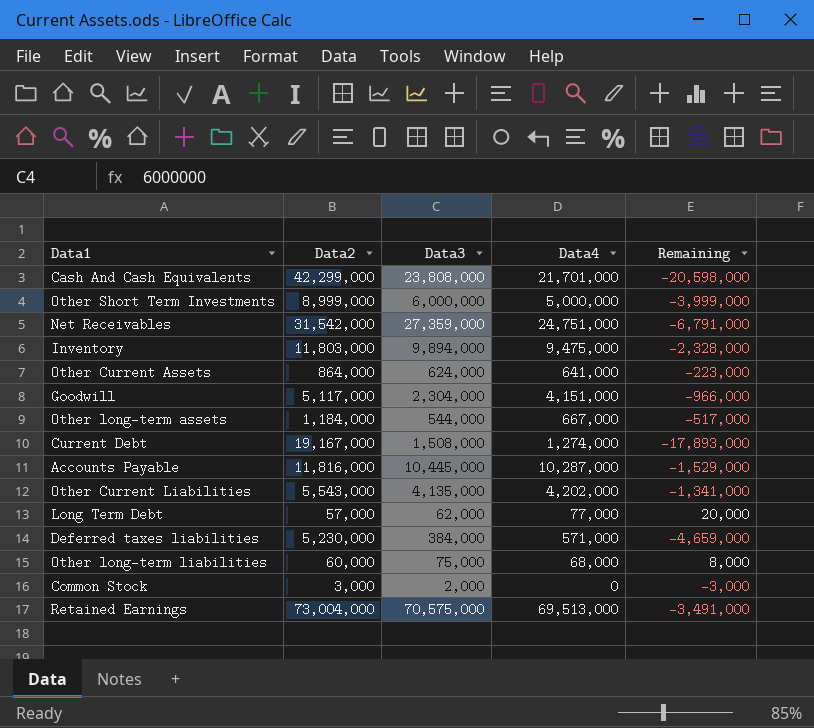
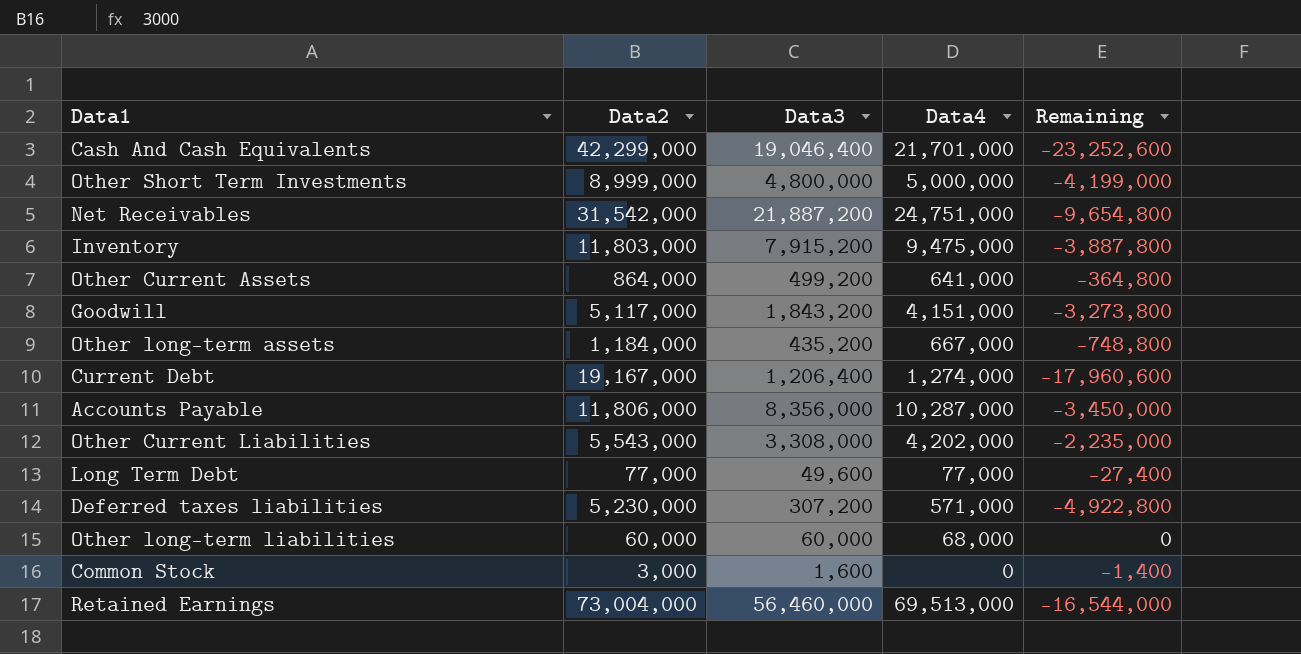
column Remaining | formula: [Data4] - [Data2] -> [Data3] - [Data2]
Cash And Cash Equivalents | Data3: 23,808,000 -> 19,046,400
Other Short Term Investments | Data3: 6,000,000 -> 4,800,000
Net Receivables | Data3: 27,359,000 -> 21,887,200
Inventory | Data3: 9,894,000 -> 7,915,200
Other Current Assets | Data3: 624,000 -> 499,200
Goodwill | Data3: 2,304,000 -> 1,843,200
Other long-term assets | Data3: 544,000 -> 435,200
Current Debt | Data3: 1,508,000 -> 1,206,400
Accounts Payable | Data2: 11,816,000 -> 11,806,000
Accounts Payable | Data3: 10,445,000 -> 8,356,000
Other Current Liabilities | Data3: 4,135,000 -> 3,308,000
Long Term Debt | Data2: 57,000 -> 77,000
Long Term Debt | Data3: 62,000 -> 49,600
Deferred taxes liabilities | Data3: 384,000 -> 307,200
Other long-term liabilities | Data3: 75,000 -> 60,000
Common Stock | Data3: 2,000 -> 1,600
Retained Earnings | Data3: 70,575,000 -> 56,460,000

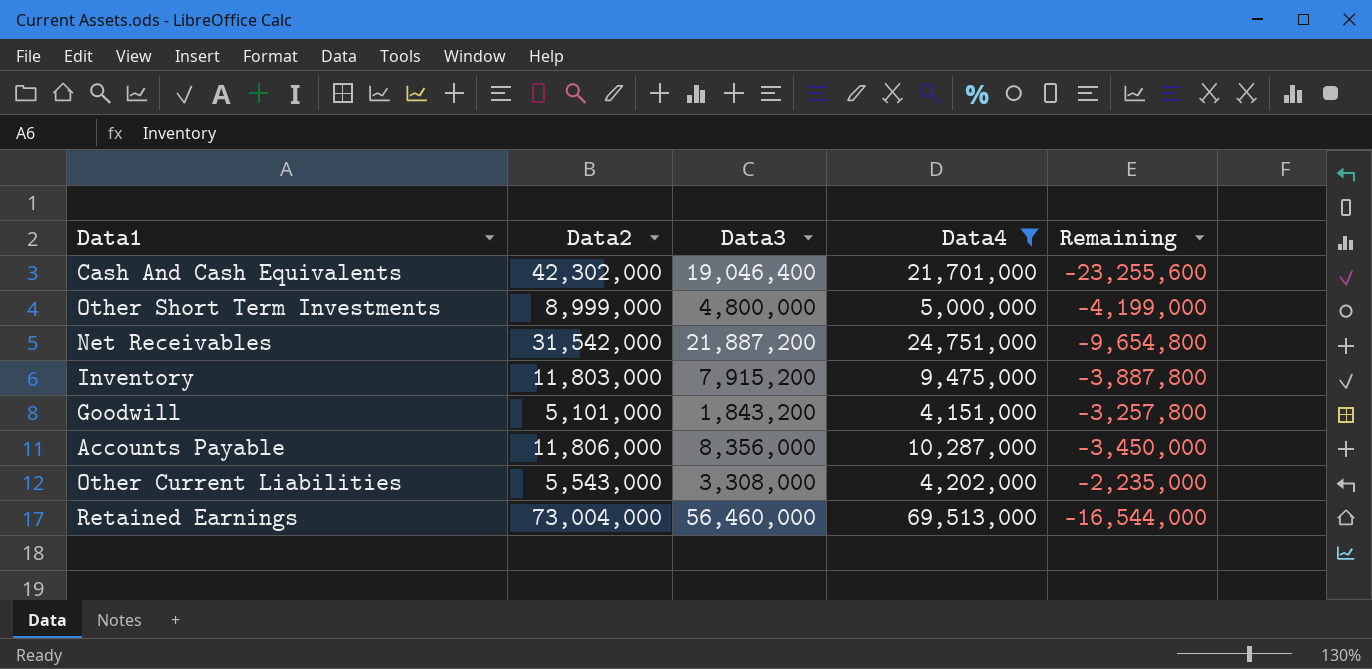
filter: none -> Data4 >= 4,151,000
Cash And Cash Equivalents | Data2: 42,299,000 -> 42,302,000
Cash And Cash Equivalents | Remaining: -23,252,600 -> -23,255,600
Goodwill | Data2: 5,117,000 -> 5,101,000
Goodwill | Remaining: -3,273,800 -> -3,257,800

